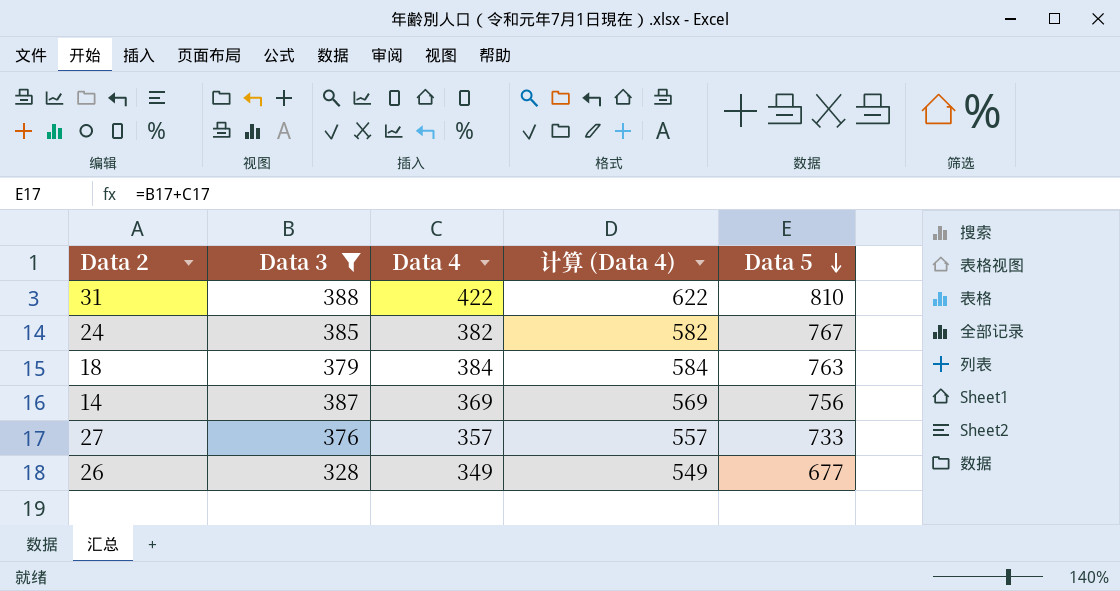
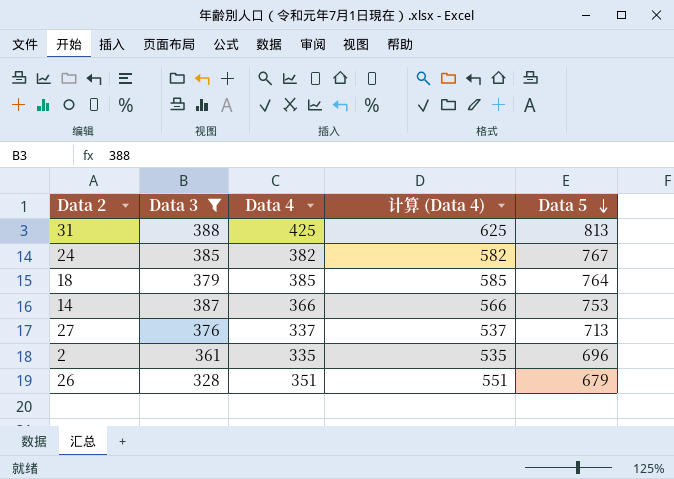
31 | Data 4: 422 -> 425
31 | 计算 (Data 4): 622 -> 625
31 | Data 5: 810 -> 813
18 | Data 4: 384 -> 385
18 | 计算 (Data 4): 584 -> 585
18 | Data 5: 763 -> 764
14 | Data 4: 369 -> 366
14 | 计算 (Data 4): 569 -> 566
14 | Data 5: 756 -> 753
27 | Data 4: 357 -> 337
27 | 计算 (Data 4): 557 -> 537
27 | Data 5: 733 -> 713
row 2: none -> 361 | 335 | 535 | 696
26 | Data 4: 349 -> 351
26 | 计算 (Data 4): 549 -> 551
26 | Data 5: 677 -> 679

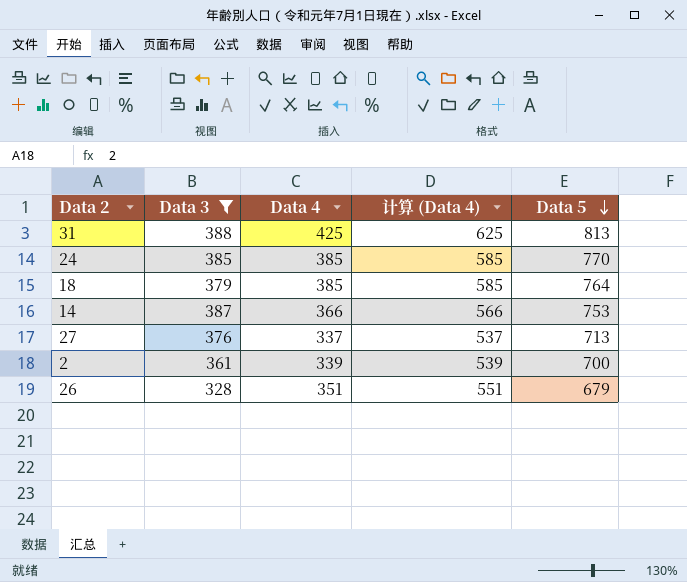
24 | Data 4: 382 -> 385
24 | 计算 (Data 4): 582 -> 585
24 | Data 5: 767 -> 770
2 | Data 4: 335 -> 339
2 | 计算 (Data 4): 535 -> 539
2 | Data 5: 696 -> 700

